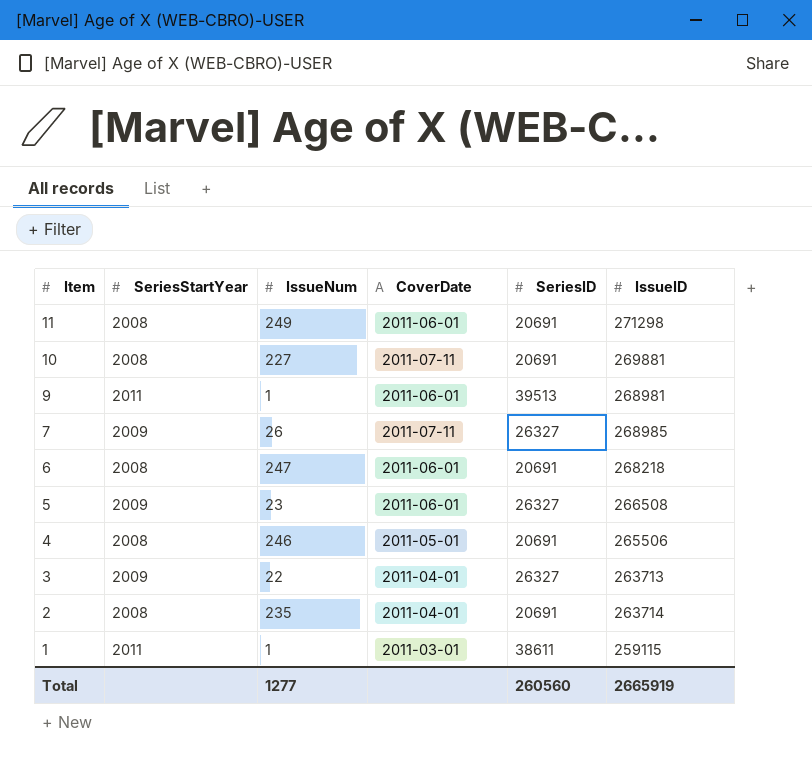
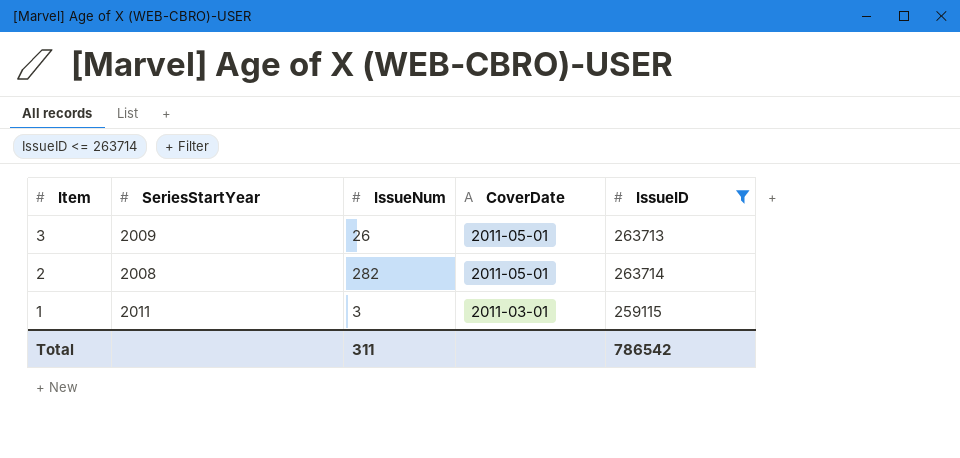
filter: none -> IssueID <= 263714
column SeriesID | position: 5 -> none
3 | IssueNum: 22 -> 26
3 | CoverDate: 2011-04-01 -> 2011-05-01
2 | IssueNum: 235 -> 282
2 | CoverDate: 2011-04-01 -> 2011-05-01
1 | IssueNum: 1 -> 3
Total | IssueNum: 1277 -> 311
Total | IssueID: 2665919 -> 786542

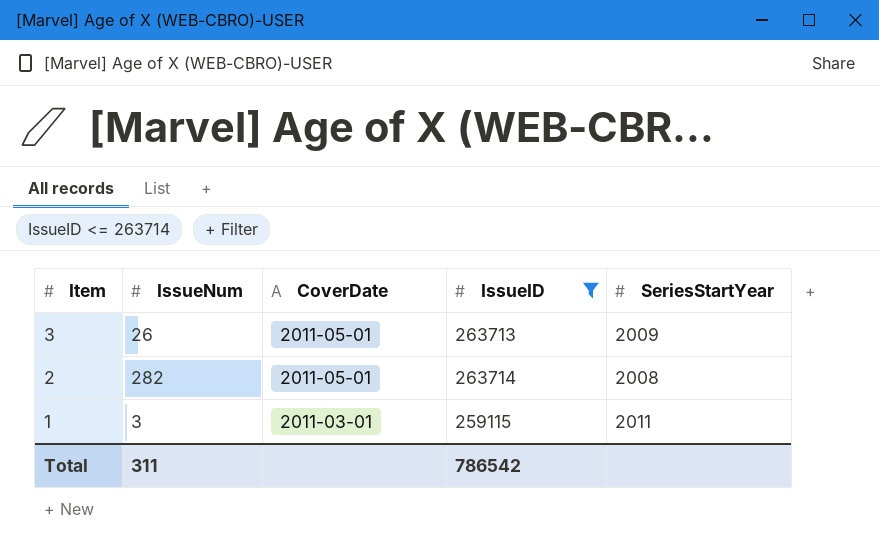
column SeriesStartYear | position: 2 -> 5

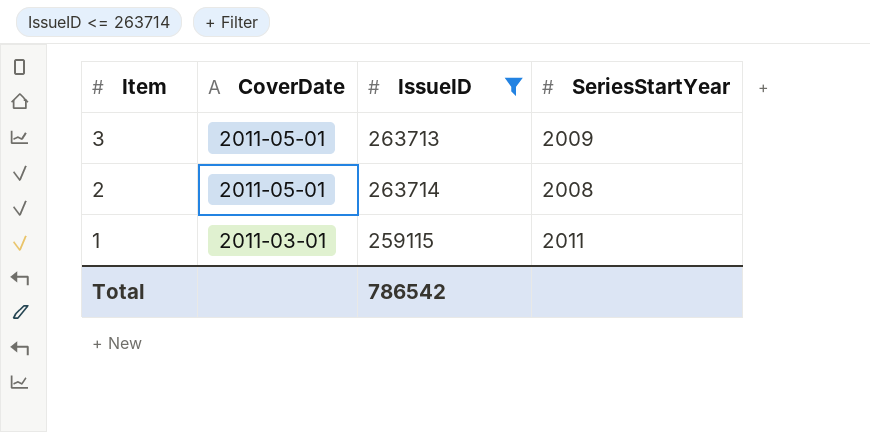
column IssueNum | position: 2 -> none

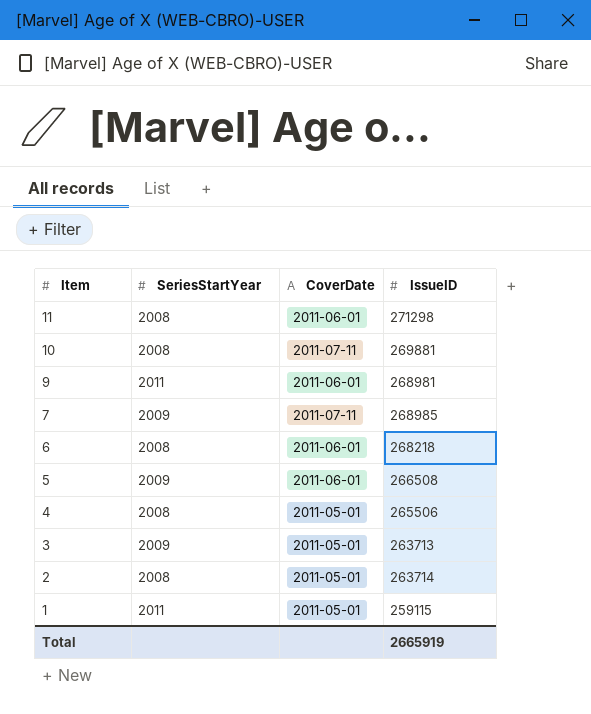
filter: IssueID <= 263714 -> none
column SeriesStartYear | position: 4 -> 2
1 | CoverDate: 2011-03-01 -> 2011-05-01
Total | IssueID: 786542 -> 2665919

